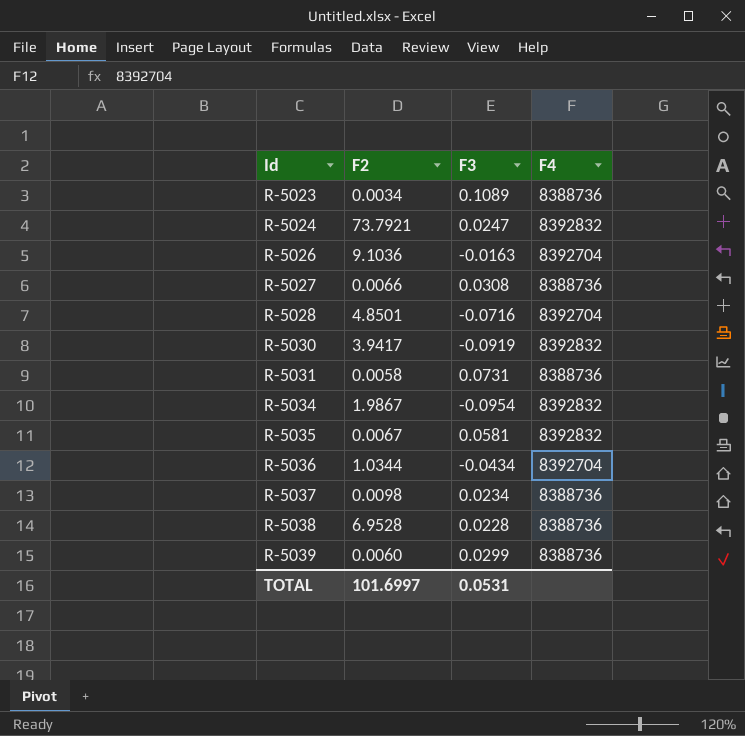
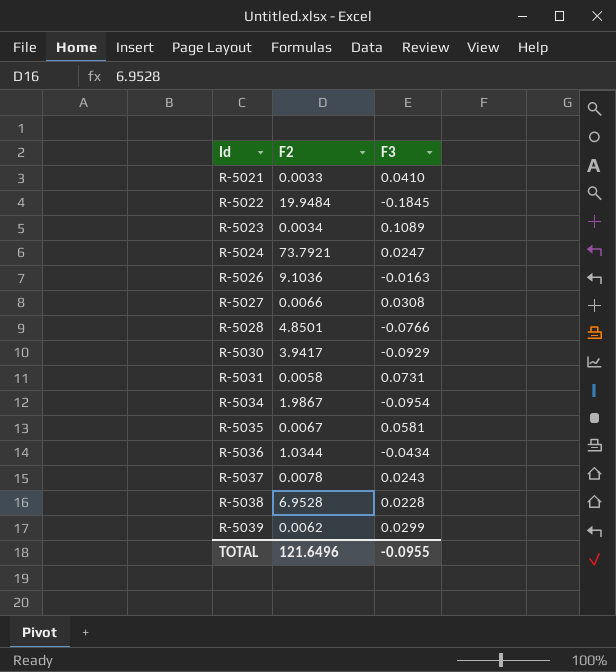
column F4 | position: 4 -> none
row R-5021: none -> 0.0033 | 0.0410
row R-5022: none -> 19.9484 | -0.1845
R-5028 | F3: -0.0716 -> -0.0766
R-5030 | F3: -0.0919 -> -0.0929
R-5037 | F2: 0.0098 -> 0.0078
R-5037 | F3: 0.0234 -> 0.0243
R-5039 | F2: 0.0060 -> 0.0062
TOTAL | F2: 101.6997 -> 121.6496
TOTAL | F3: 0.0531 -> -0.0955

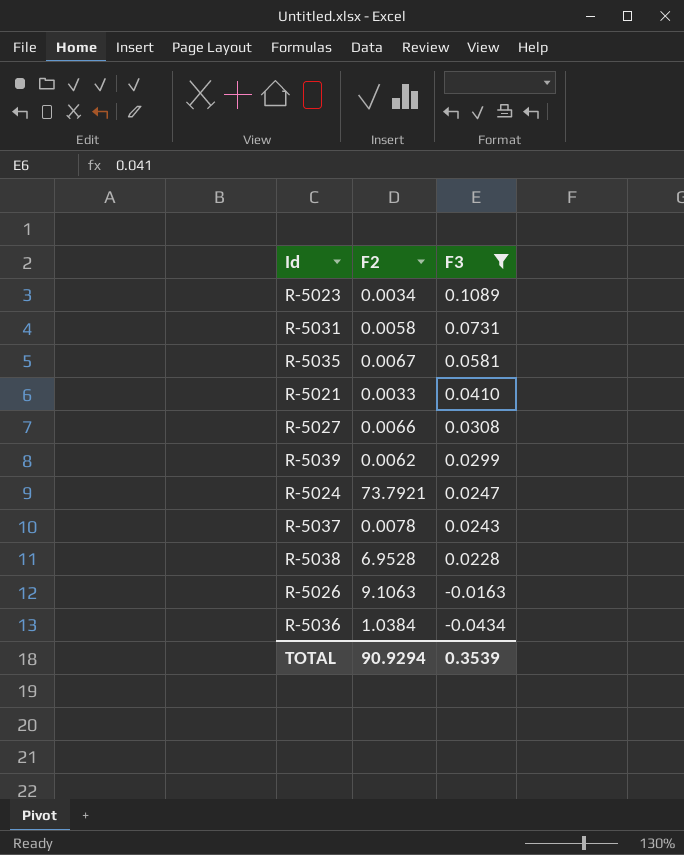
filter: none -> F3 >= -0.0434
row order: Id ascending -> F3 descending
R-5026 | F2: 9.1036 -> 9.1063
R-5036 | F2: 1.0344 -> 1.0384
TOTAL | F2: 121.6496 -> 90.9294
TOTAL | F3: -0.0955 -> 0.3539

